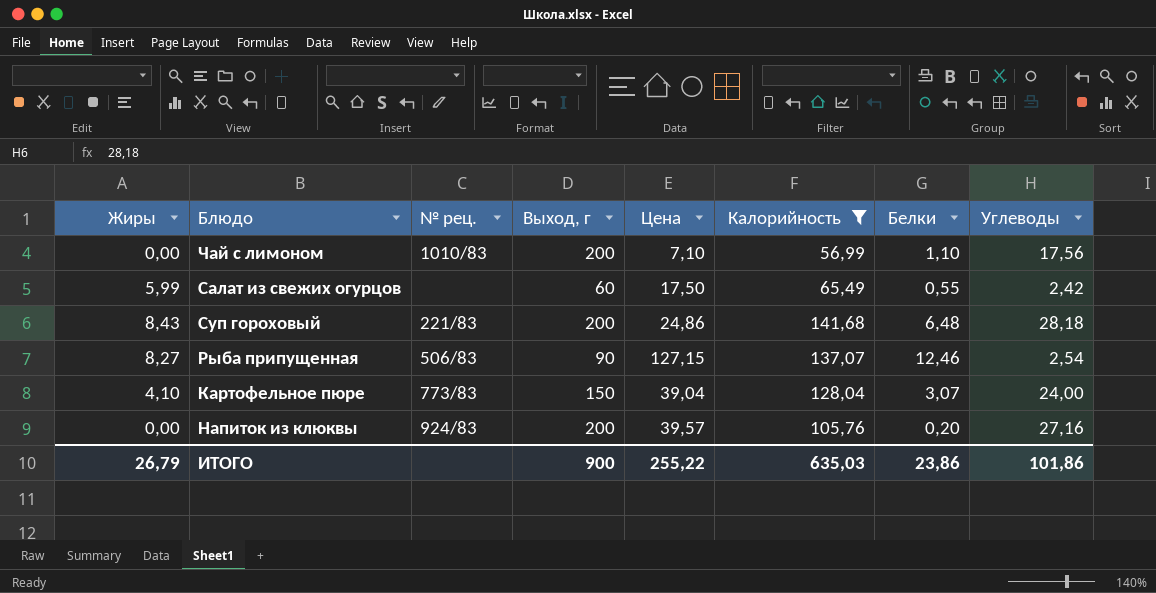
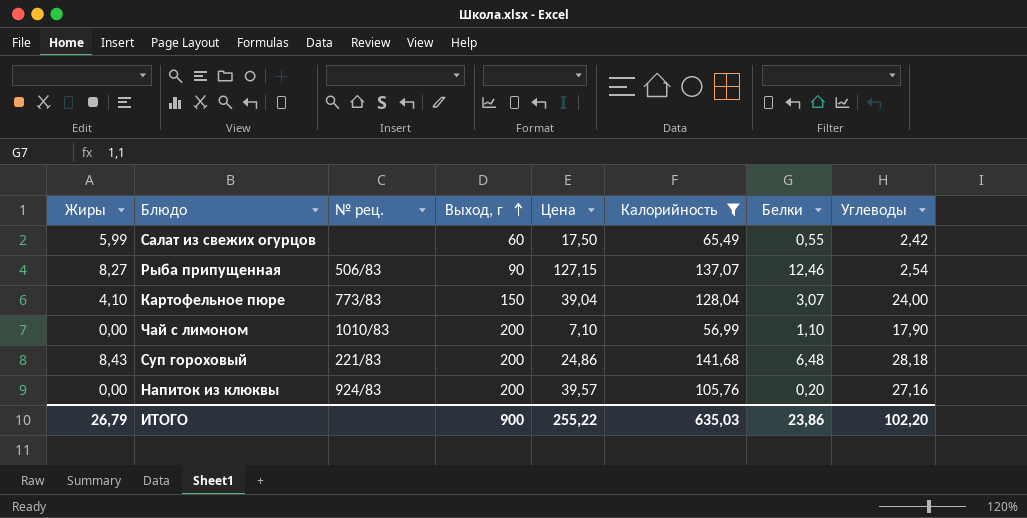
row order: none -> Выход, г ascending
Чай с лимоном | Углеводы: 17,56 -> 17,90
ИТОГО | Углеводы: 101,86 -> 102,20

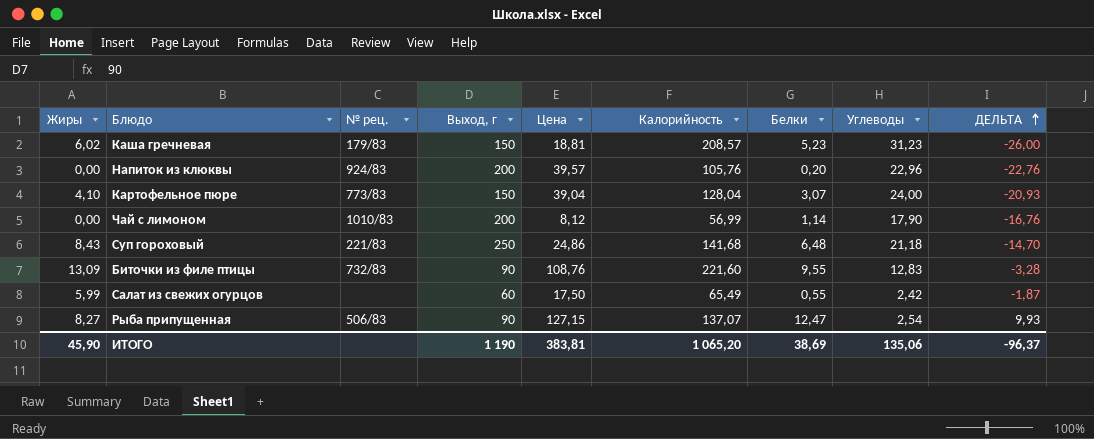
filter: Калорийность <= 141,68 -> none
row order: Выход, г ascending -> ДЕЛЬТА ascending
column ДЕЛЬТА | formula: none -> [Белки] - [Углеводы]
Напиток из клюквы | Углеводы: 27,16 -> 22,96
Чай с лимоном | Цена: 7,10 -> 8,12
Чай с лимоном | Белки: 1,10 -> 1,14
Суп гороховый | Выход, г: 200 -> 250
Суп гороховый | Углеводы: 28,18 -> 21,18
Рыба припущенная | Белки: 12,46 -> 12,47
ИТОГО | Жиры: 26,79 -> 45,90
ИТОГО | Выход, г: 900 -> 1 190
ИТОГО | Цена: 255,22 -> 383,81
ИТОГО | Калорийность: 635,03 -> 1 065,20
ИТОГО | Белки: 23,86 -> 38,69
ИТОГО | Углеводы: 102,20 -> 135,06

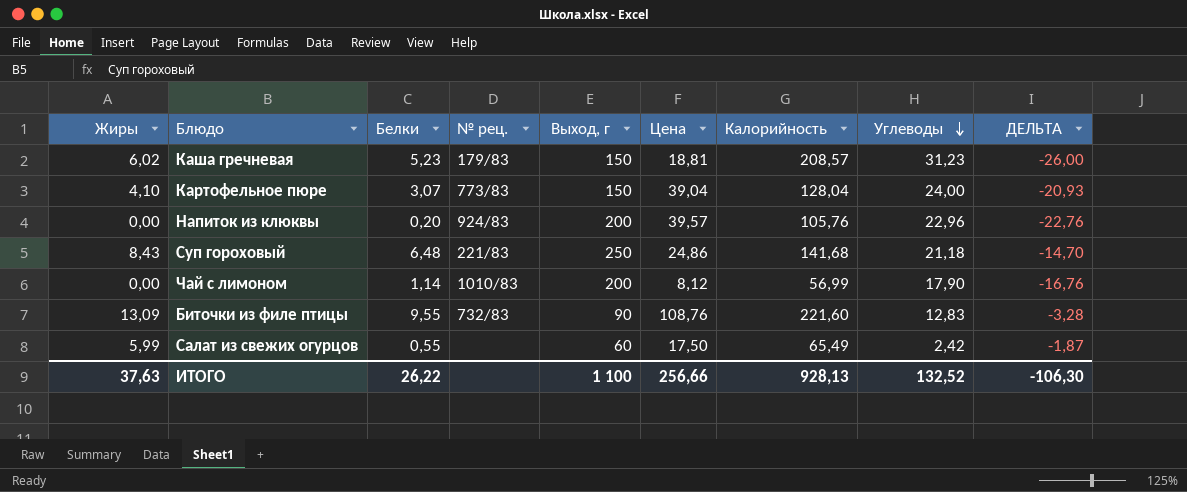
row order: ДЕЛЬТА ascending -> Углеводы descending
column Белки | position: 7 -> 3
row Рыба припущенная: 8,27 | 506/83 | 90 | 127,15 | 137,07 | 12,47 | 2,54 | 9,93 -> none
ИТОГО | Жиры: 45,90 -> 37,63
ИТОГО | Белки: 38,69 -> 26,22
ИТОГО | Выход, г: 1 190 -> 1 100
ИТОГО | Цена: 383,81 -> 256,66
ИТОГО | Калорийность: 1 065,20 -> 928,13
ИТОГО | Углеводы: 135,06 -> 132,52
ИТОГО | ДЕЛЬТА: -96,37 -> -106,30

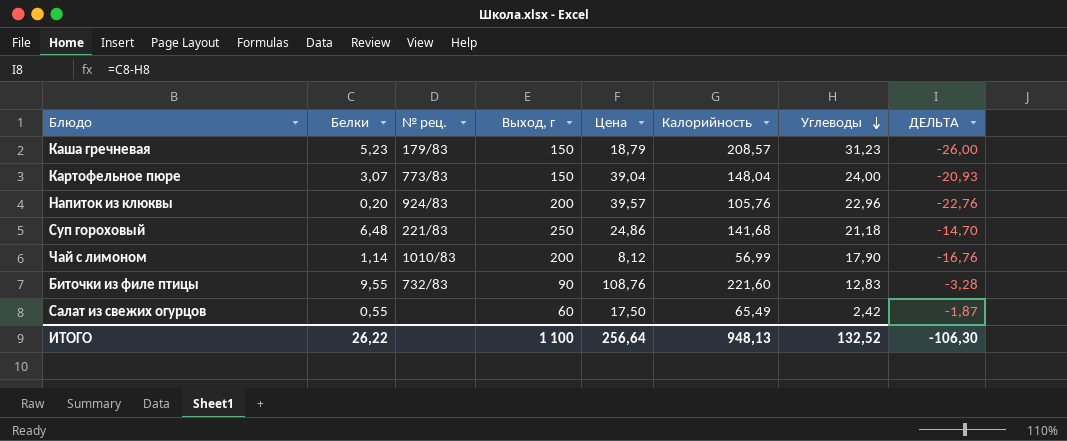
column Жиры | position: 1 -> none
Каша гречневая | Цена: 18,81 -> 18,79
Картофельное пюре | Калорийность: 128,04 -> 148,04
ИТОГО | Цена: 256,66 -> 256,64
ИТОГО | Калорийность: 928,13 -> 948,13

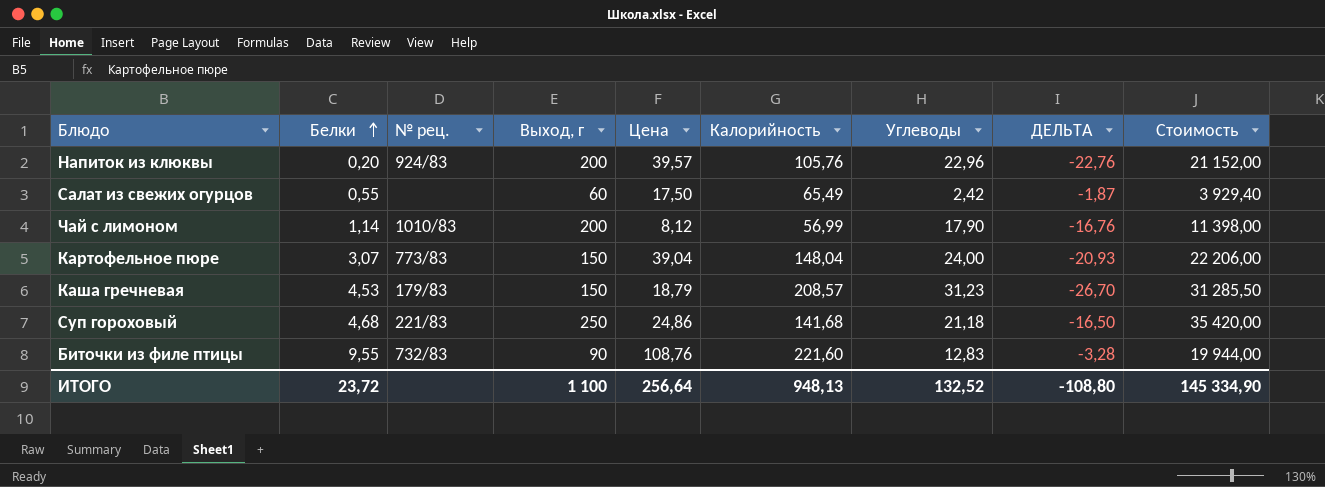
row order: Углеводы descending -> Белки ascending
column Стоимость | formula: none -> [Выход, г] * [Калорийность]
Каша гречневая | Белки: 5,23 -> 4,53
Каша гречневая | ДЕЛЬТА: -26,00 -> -26,70
Суп гороховый | Белки: 6,48 -> 4,68
Суп гороховый | ДЕЛЬТА: -14,70 -> -16,50
ИТОГО | Белки: 26,22 -> 23,72
ИТОГО | ДЕЛЬТА: -106,30 -> -108,80

